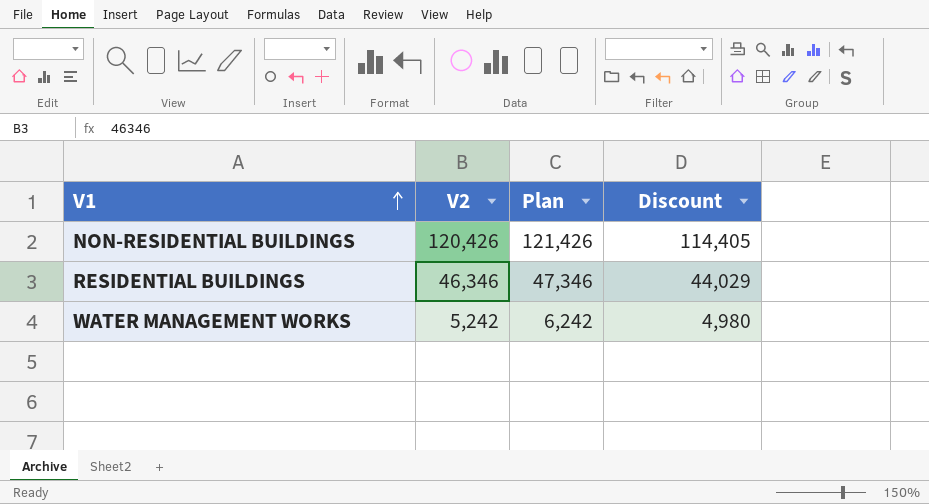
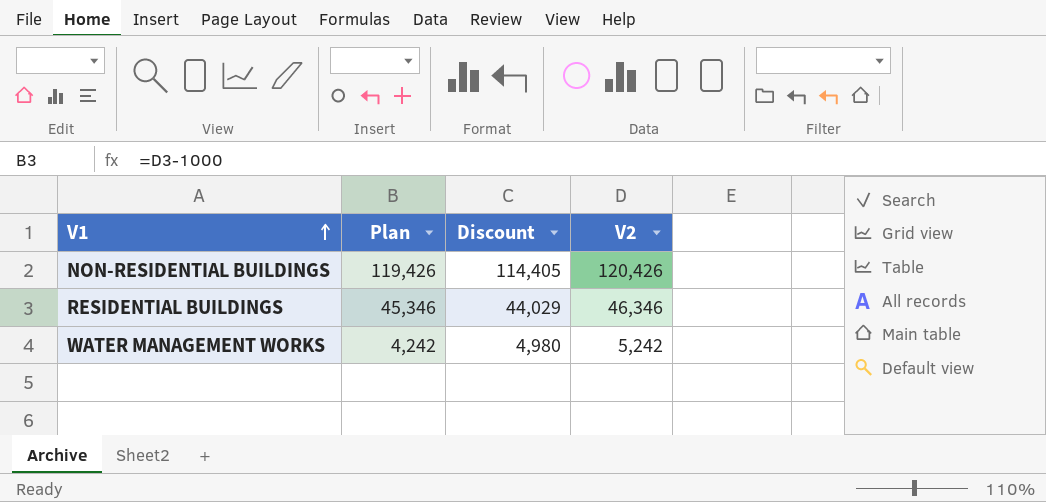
column Plan | formula: [V2] + 1000 -> [V2] - 1000
column V2 | position: 2 -> 4

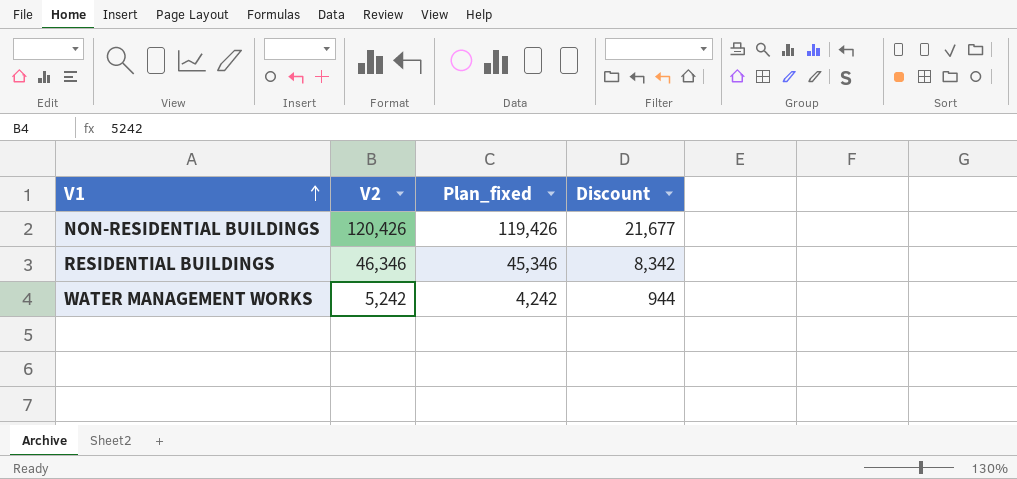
column V2 | position: 4 -> 2
column name: Plan -> Plan_fixed
column Discount | formula: [V2] * 0.95 -> [V2] * 0.18

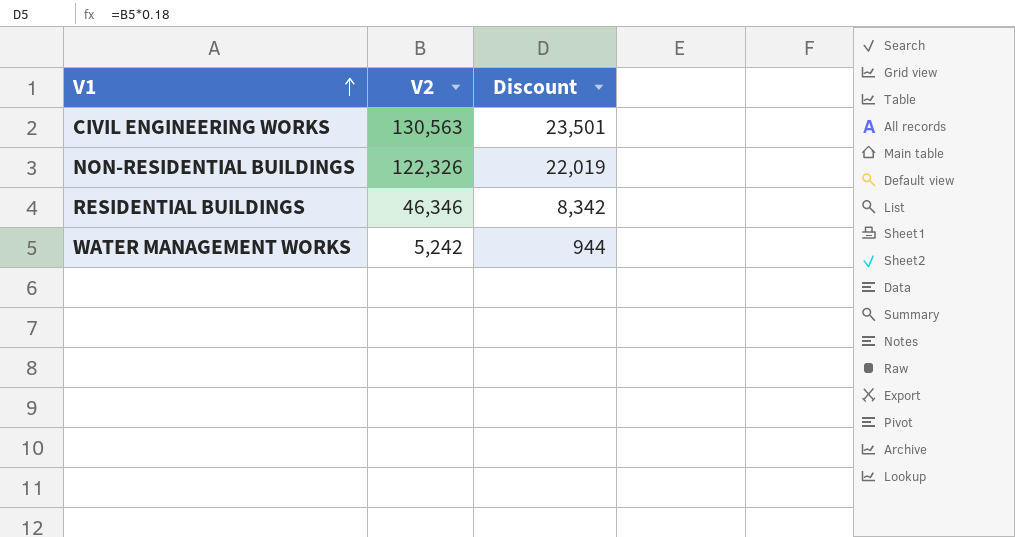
column Plan_fixed | formula: [V2] - 1000 -> none
row CIVIL ENGINEERING WORKS: none -> 130,563 | 23,501
NON-RESIDENTIAL BUILDINGS | V2: 120,426 -> 122,326
NON-RESIDENTIAL BUILDINGS | Discount: 21,677 -> 22,019

